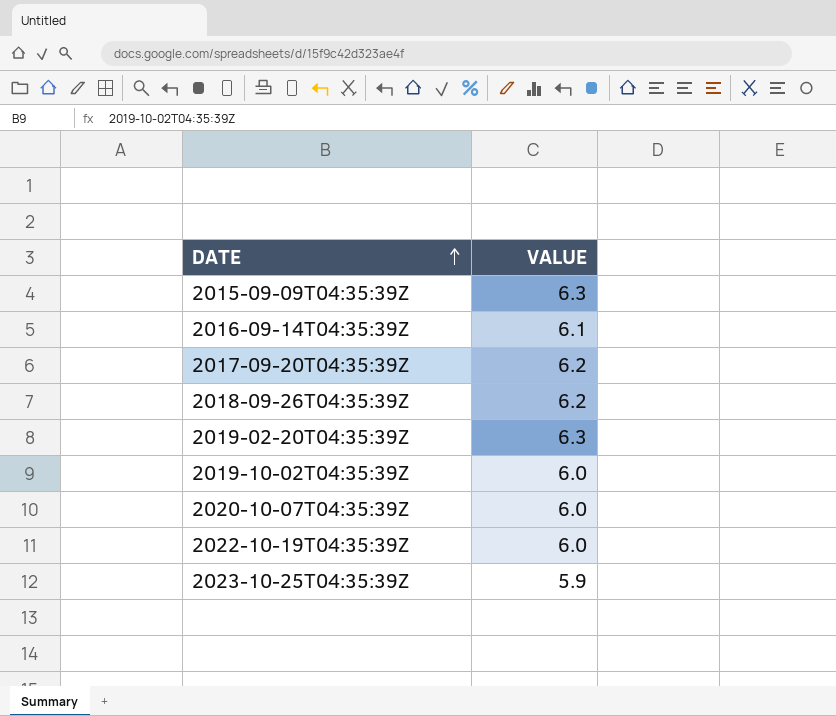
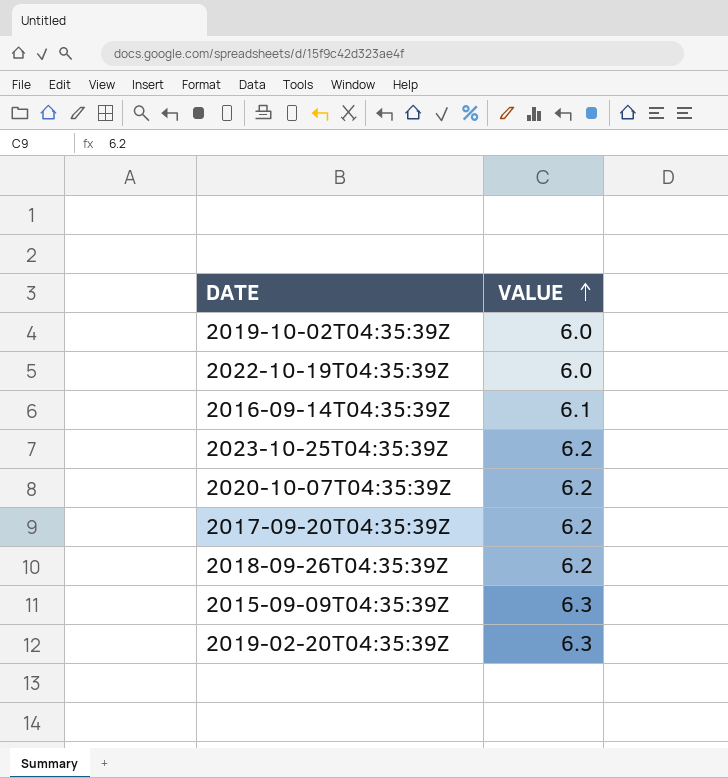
row order: DATE ascending -> VALUE ascending
2023-10-25T04:35:39Z | VALUE: 5.9 -> 6.2
2020-10-07T04:35:39Z | VALUE: 6.0 -> 6.2

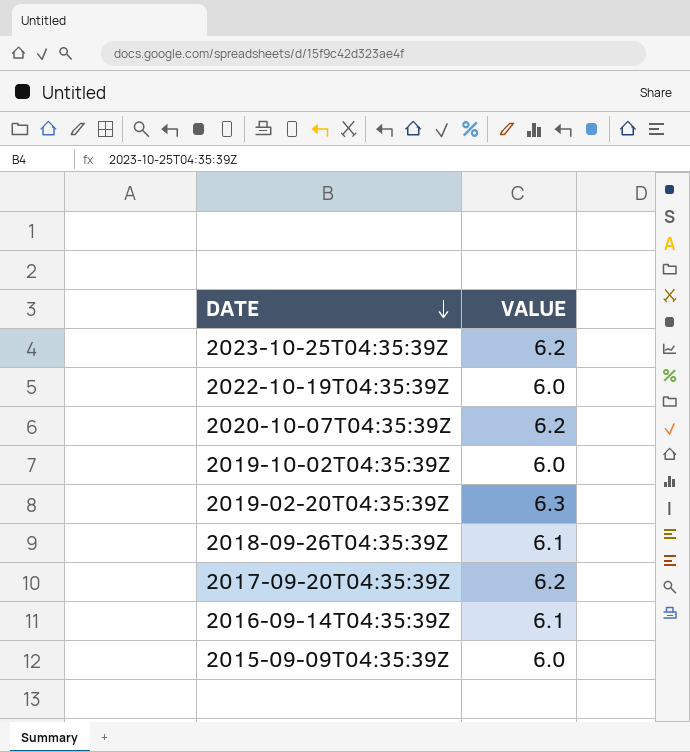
row order: VALUE ascending -> DATE descending
2018-09-26T04:35:39Z | VALUE: 6.2 -> 6.1
2015-09-09T04:35:39Z | VALUE: 6.3 -> 6.0

